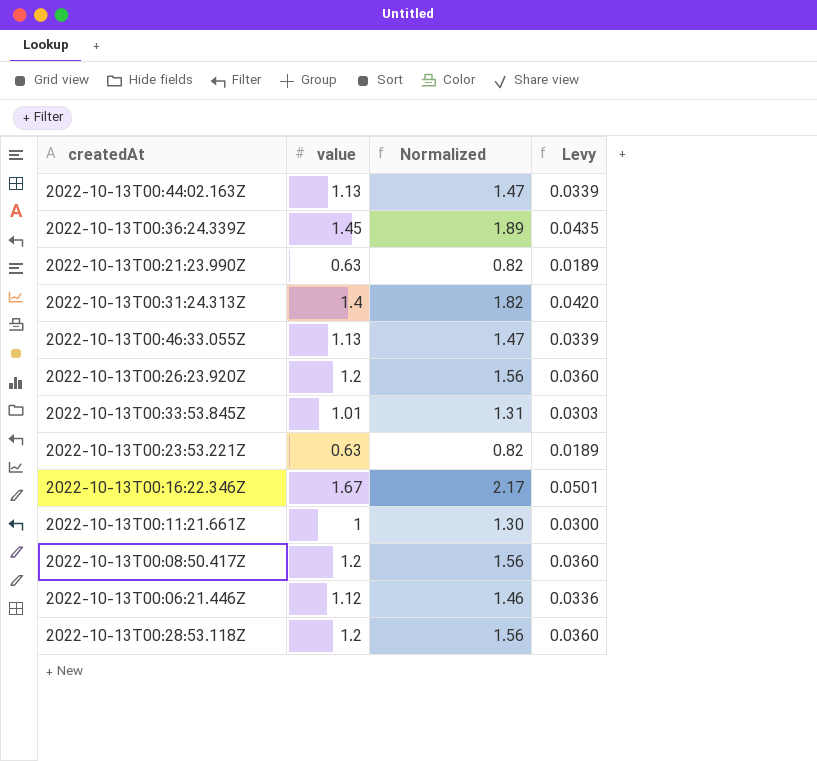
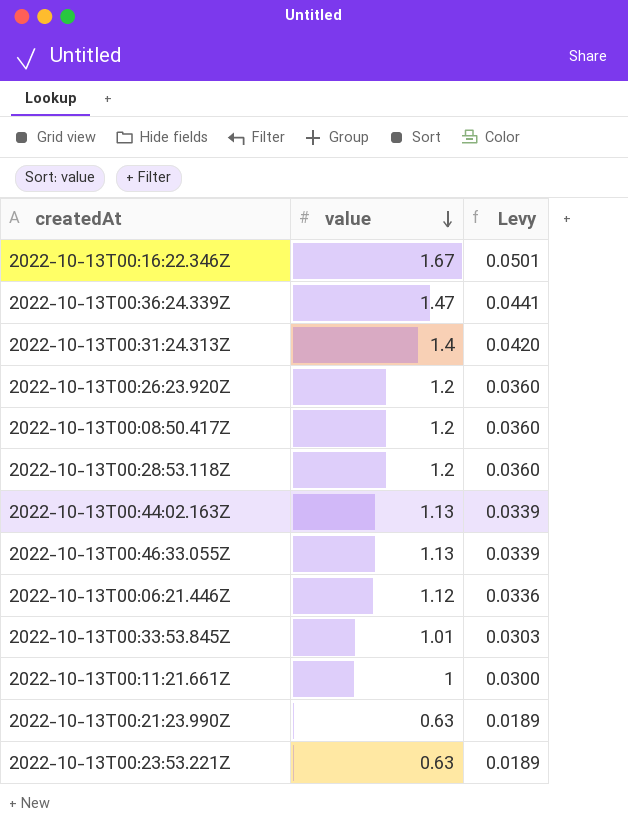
row order: none -> value descending
column Normalized | formula: [value] * 1.3 -> none
2022-10-13T00:36:24.339Z | value: 1.45 -> 1.47
2022-10-13T00:36:24.339Z | Levy: 0.0435 -> 0.0441

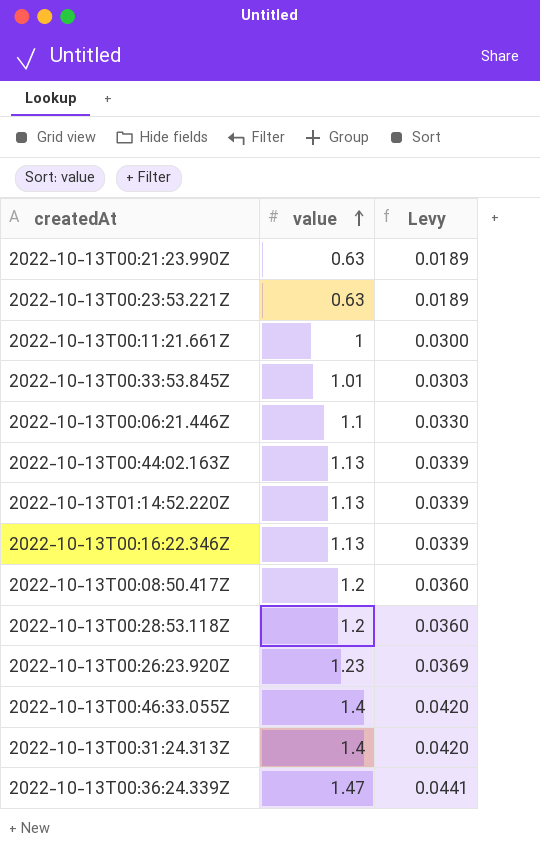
row order: value descending -> value ascending
2022-10-13T00:06:21.446Z | value: 1.12 -> 1.1
2022-10-13T00:06:21.446Z | Levy: 0.0336 -> 0.0330
row 2022-10-13T01:14:52.220Z: none -> 1.13 | 0.0339
2022-10-13T00:16:22.346Z | value: 1.67 -> 1.13
2022-10-13T00:16:22.346Z | Levy: 0.0501 -> 0.0339
2022-10-13T00:26:23.920Z | value: 1.2 -> 1.23
2022-10-13T00:26:23.920Z | Levy: 0.0360 -> 0.0369
2022-10-13T00:46:33.055Z | value: 1.13 -> 1.4
2022-10-13T00:46:33.055Z | Levy: 0.0339 -> 0.0420

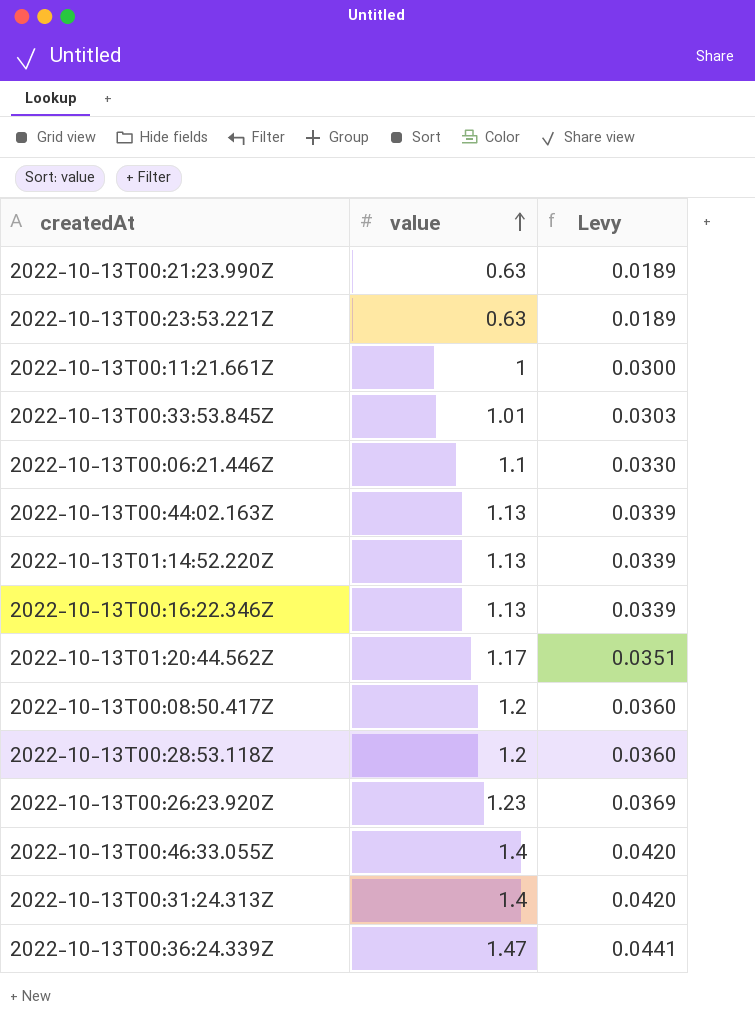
row 2022-10-13T01:20:44.562Z: none -> 1.17 | 0.0351

